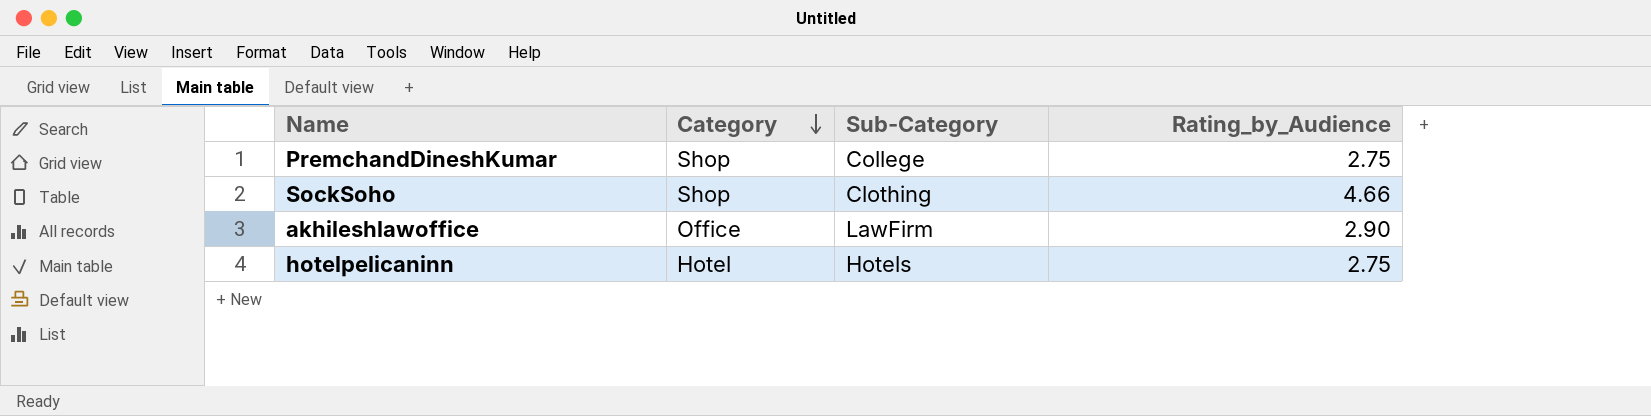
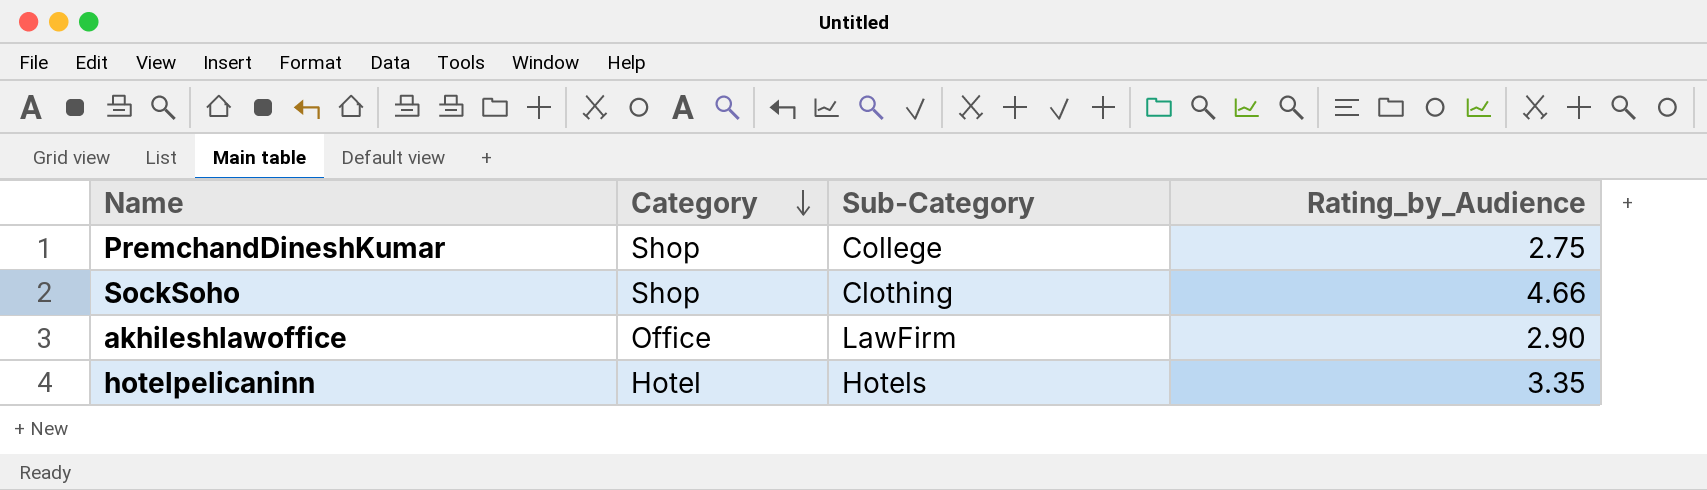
hotelpelicaninn | Rating_by_Audience: 2.75 -> 3.35

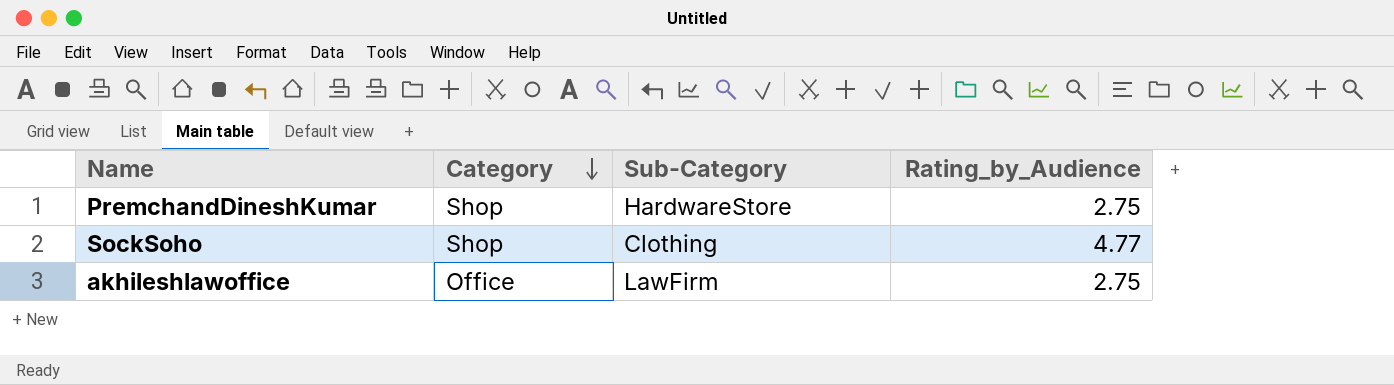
row hotelpelicaninn: Hotel | Hotels | 3.35 -> none
PremchandDineshKumar | Sub-Category: College -> HardwareStore
SockSoho | Rating_by_Audience: 4.66 -> 4.77
akhileshlawoffice | Rating_by_Audience: 2.90 -> 2.75

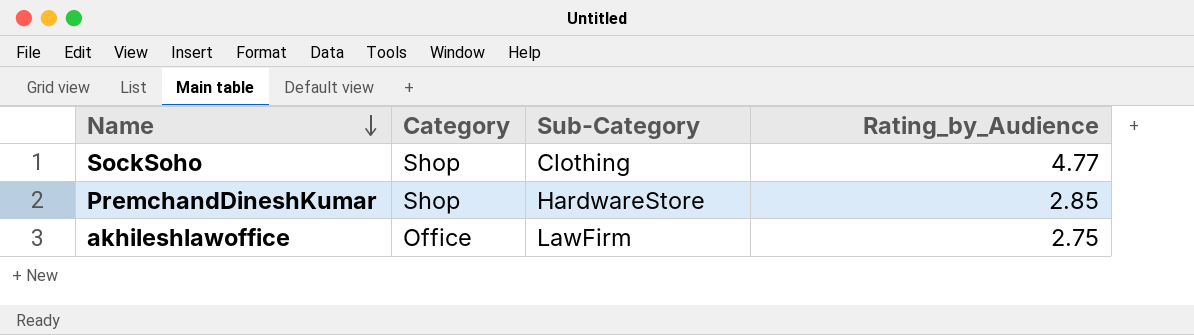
row order: Category descending -> Name descending
PremchandDineshKumar | Rating_by_Audience: 2.75 -> 2.85

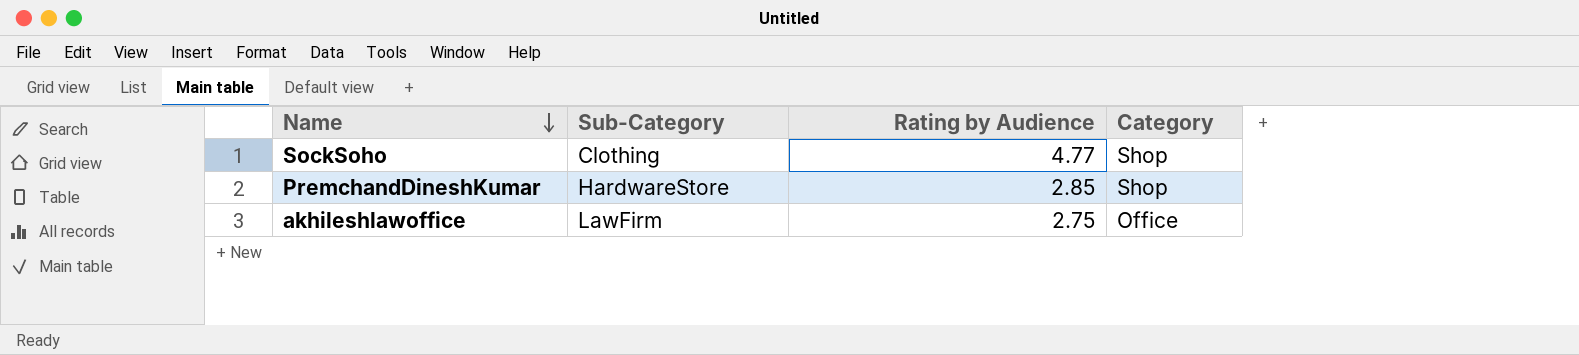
column name: Rating_by_Audience -> Rating by Audience
column Category | position: 2 -> 4

